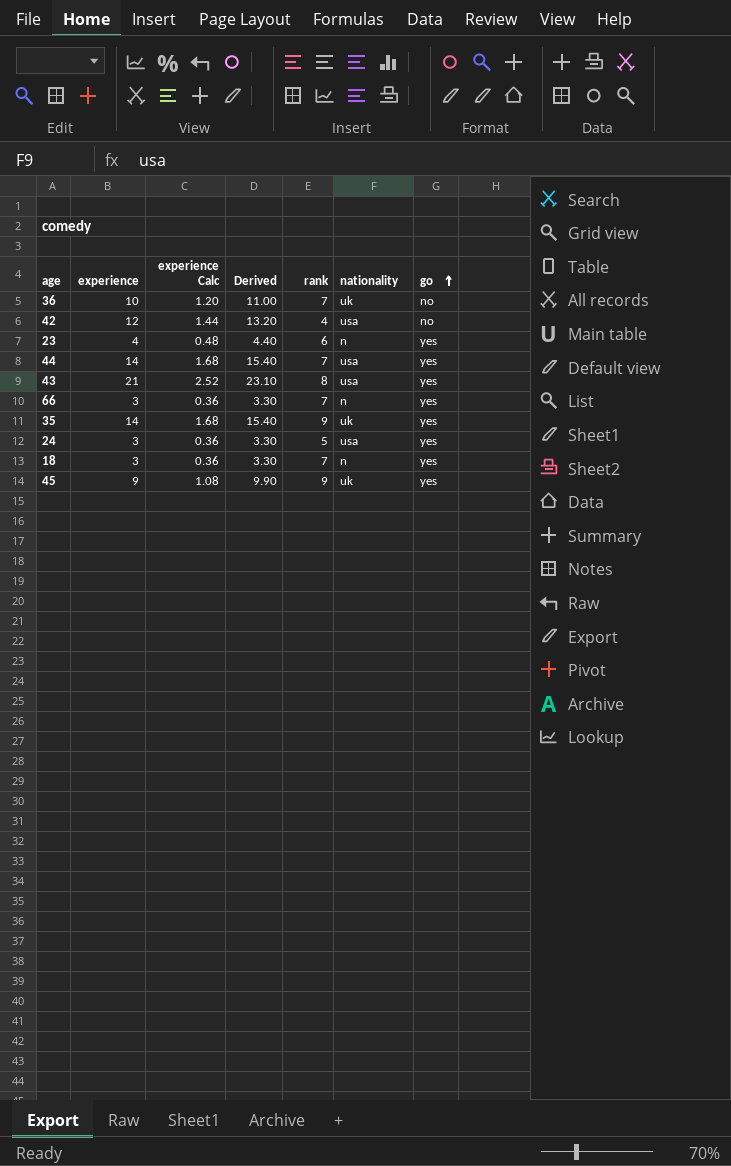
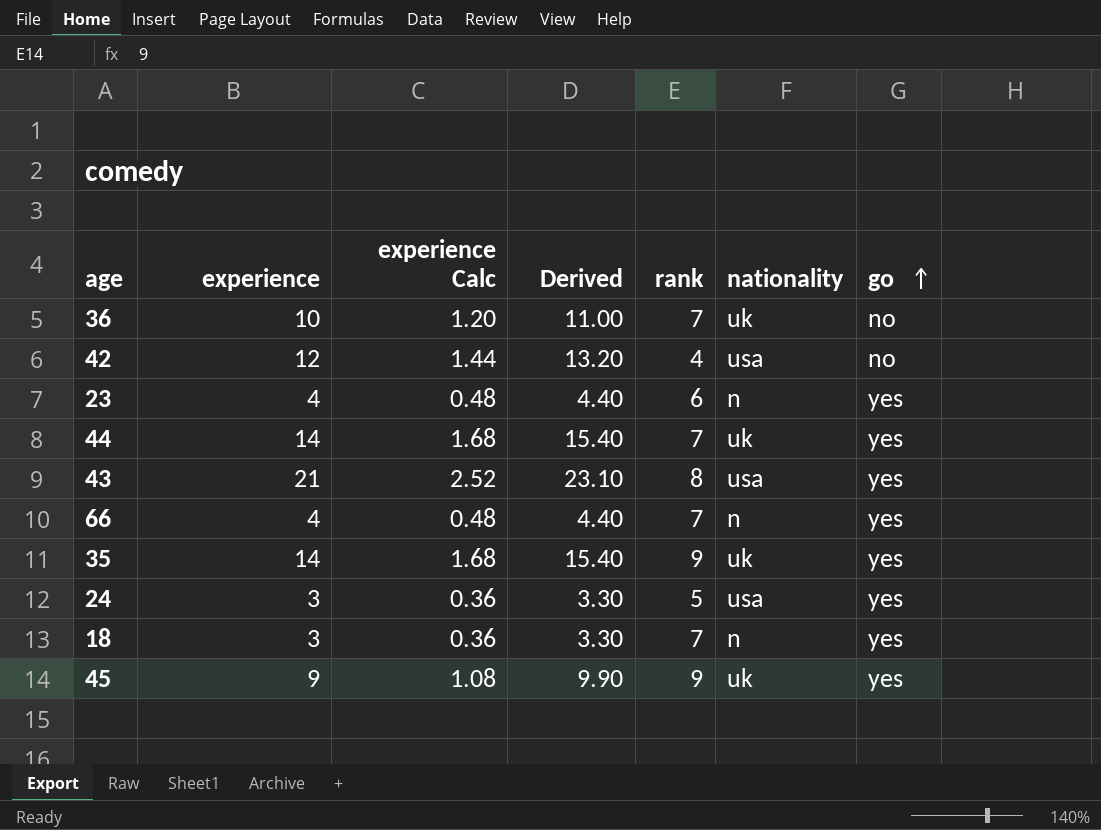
44 | nationality: usa -> uk
66 | experience: 3 -> 4
66 | experience Calc: 0.36 -> 0.48
66 | Derived: 3.30 -> 4.40

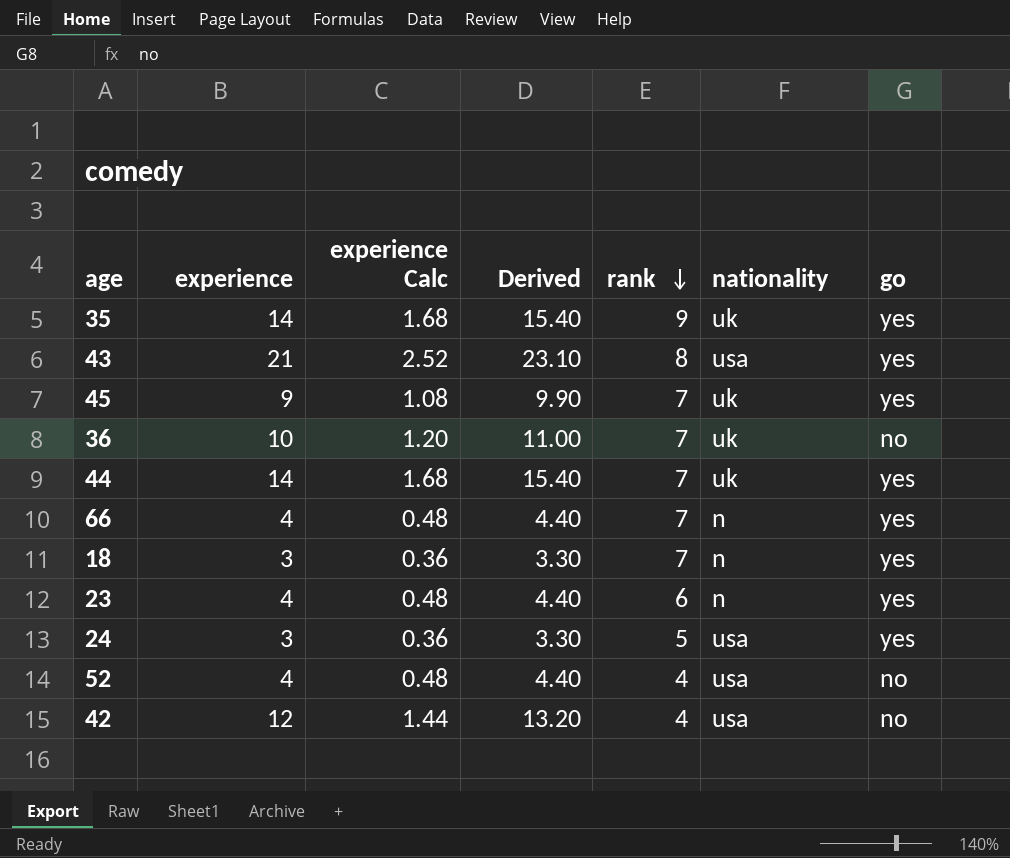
row order: go ascending -> rank descending
45 | rank: 9 -> 7
row 52: none -> 4 | 0.48 | 4.40 | 4 | usa | no

